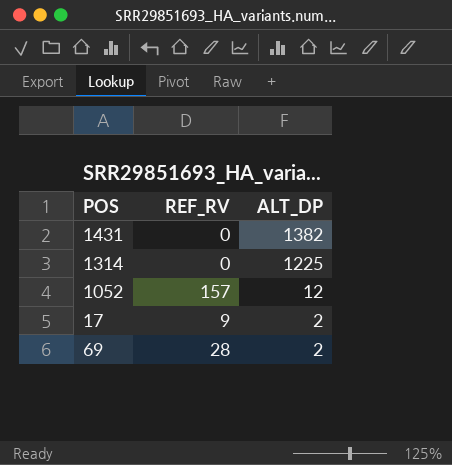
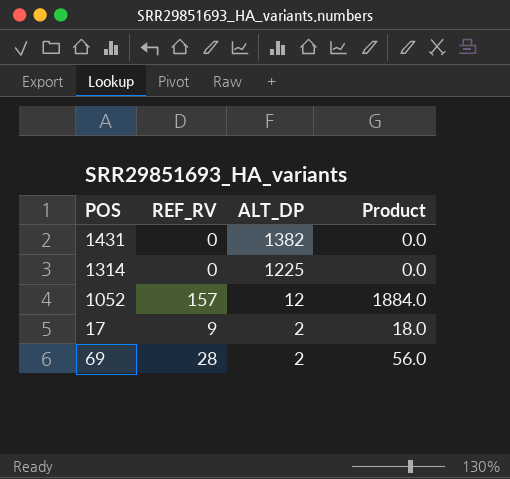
column Product | formula: none -> [REF_RV] * [ALT_DP]

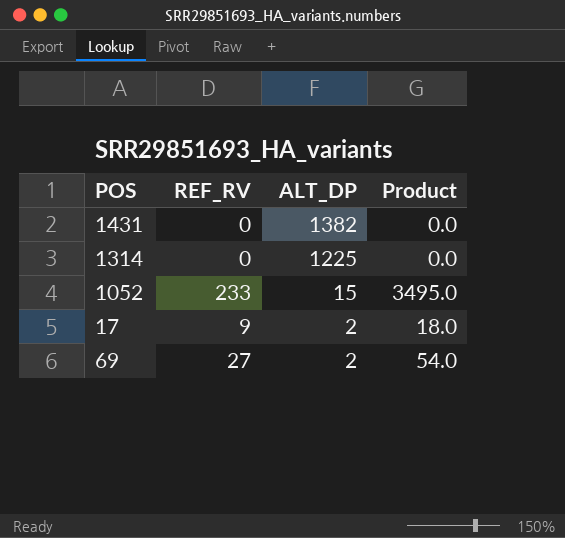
1052 | REF_RV: 157 -> 233
1052 | ALT_DP: 12 -> 15
1052 | Product: 1884.0 -> 3495.0
69 | REF_RV: 28 -> 27
69 | Product: 56.0 -> 54.0

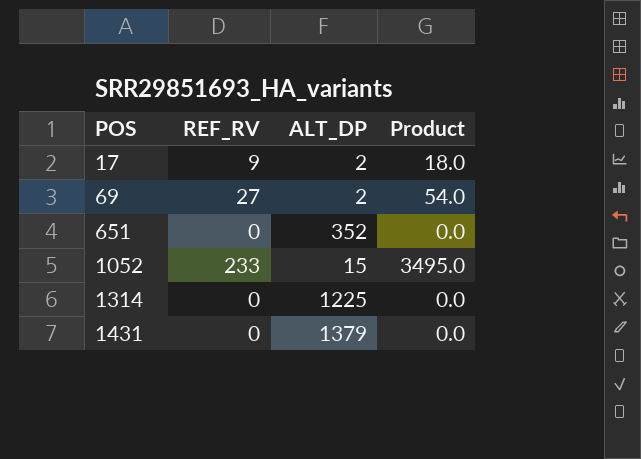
row order: ALT_DP descending -> POS ascending
row 651: none -> 0 | 352 | 0.0
1431 | ALT_DP: 1382 -> 1379

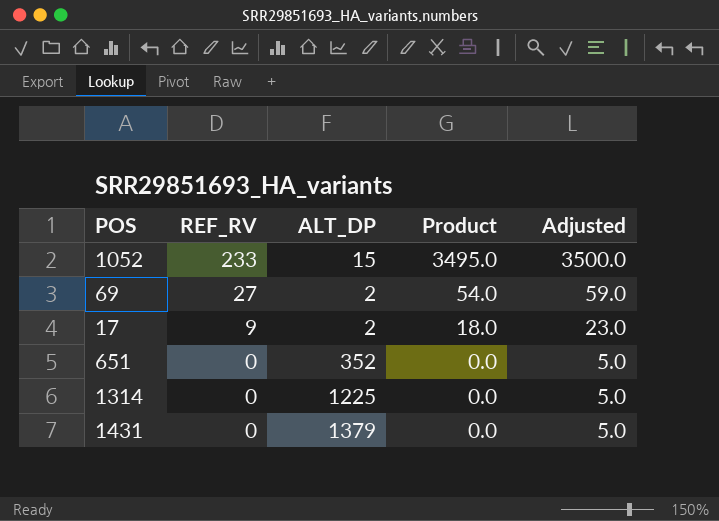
row order: POS ascending -> REF_RV descending
column Adjusted | formula: none -> [Product] + 5

